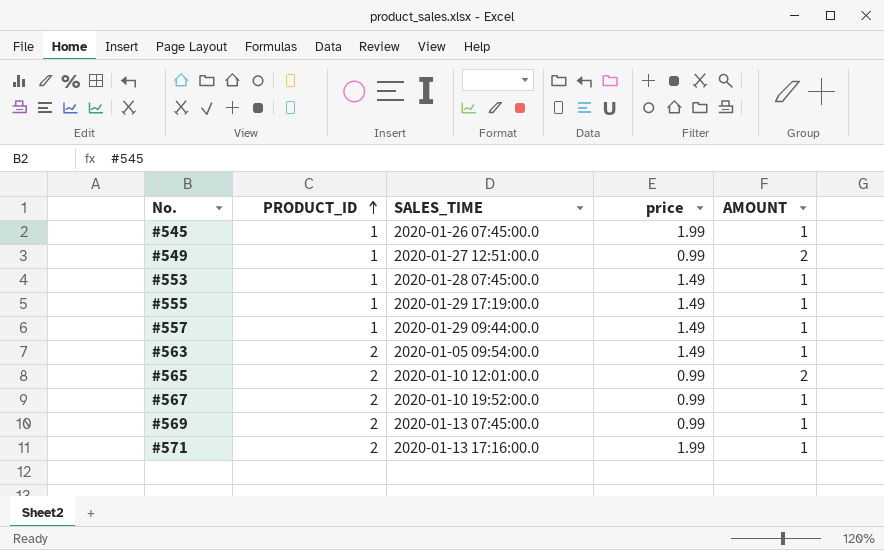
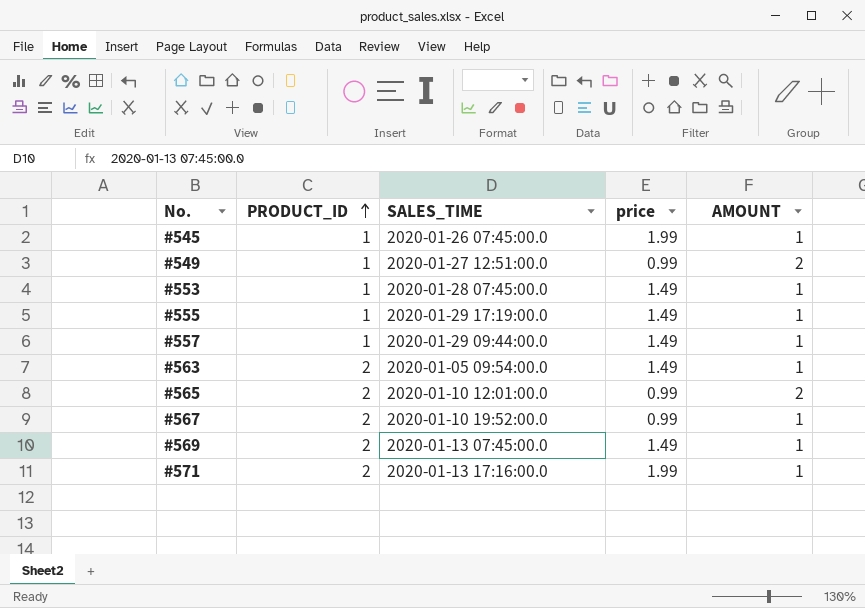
#569 | price: 0.99 -> 1.49

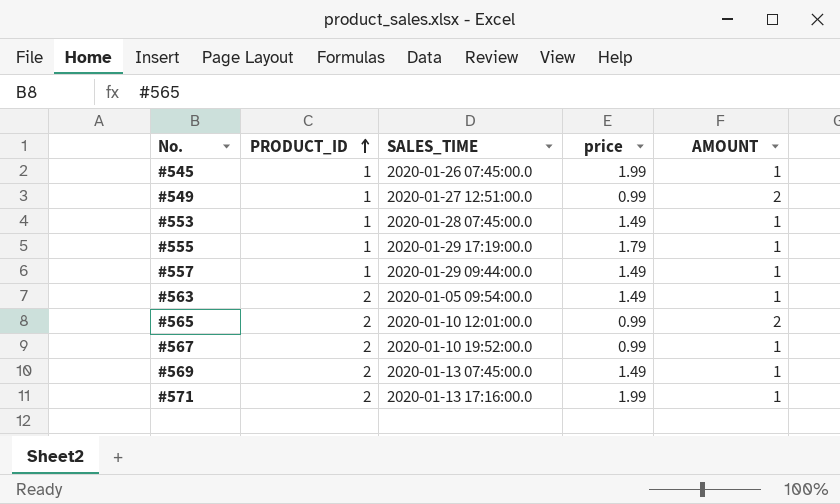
#555 | price: 1.49 -> 1.79

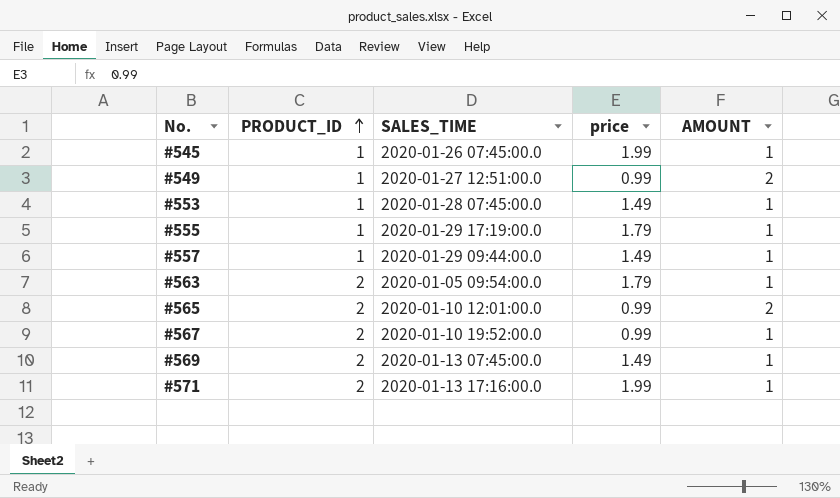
#563 | price: 1.49 -> 1.79

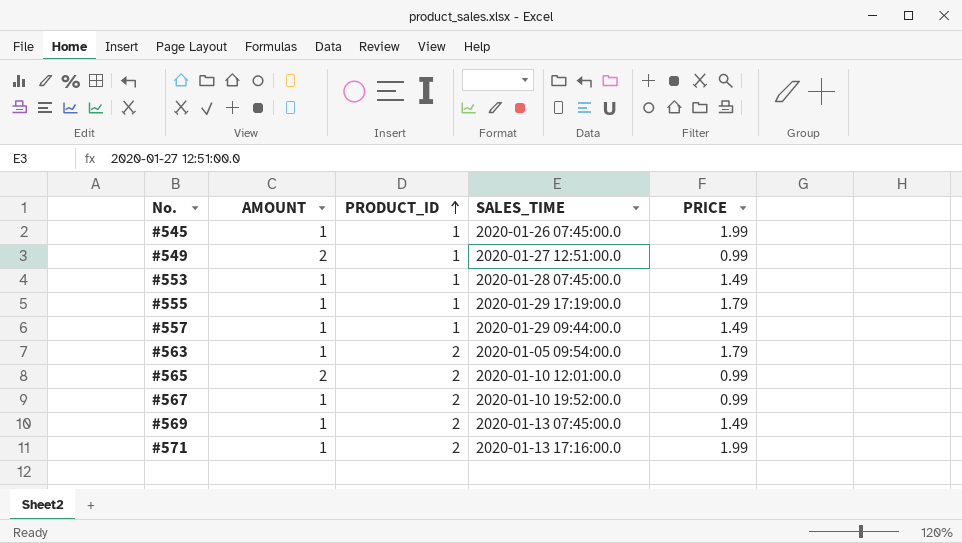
column AMOUNT | position: 5 -> 2
column name: price -> PRICE

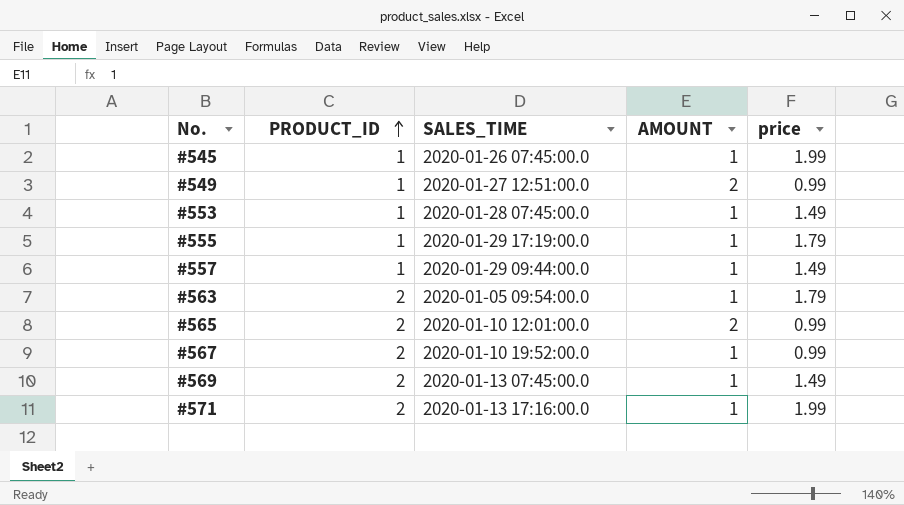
column AMOUNT | position: 2 -> 4
column name: PRICE -> price

